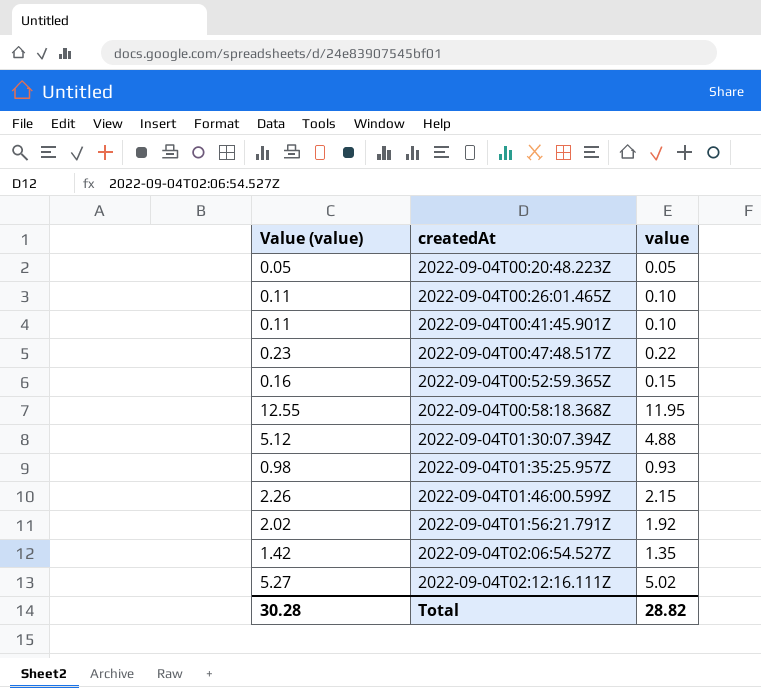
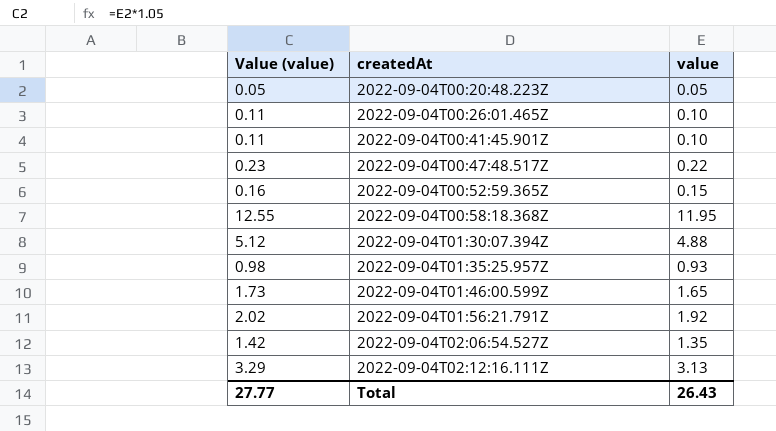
2022-09-04T01:46:00.599Z | Value (value): 2.26 -> 1.73
2022-09-04T01:46:00.599Z | value: 2.15 -> 1.65
2022-09-04T02:12:16.111Z | Value (value): 5.27 -> 3.29
2022-09-04T02:12:16.111Z | value: 5.02 -> 3.13
Total | Value (value): 30.28 -> 27.77
Total | value: 28.82 -> 26.43

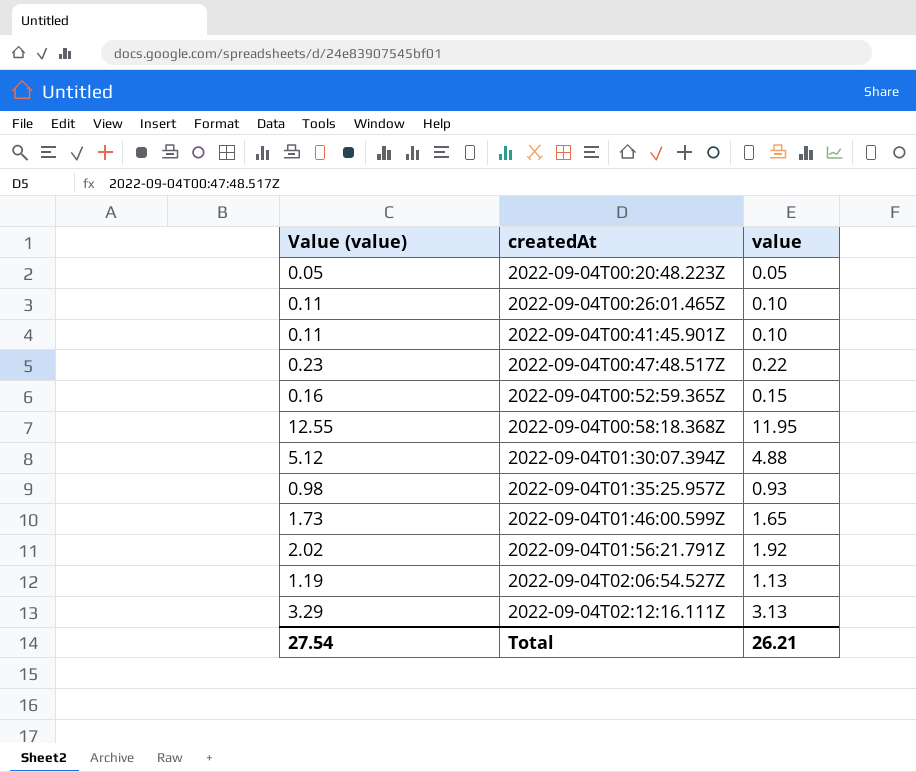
2022-09-04T02:06:54.527Z | Value (value): 1.42 -> 1.19
2022-09-04T02:06:54.527Z | value: 1.35 -> 1.13
Total | Value (value): 27.77 -> 27.54
Total | value: 26.43 -> 26.21

